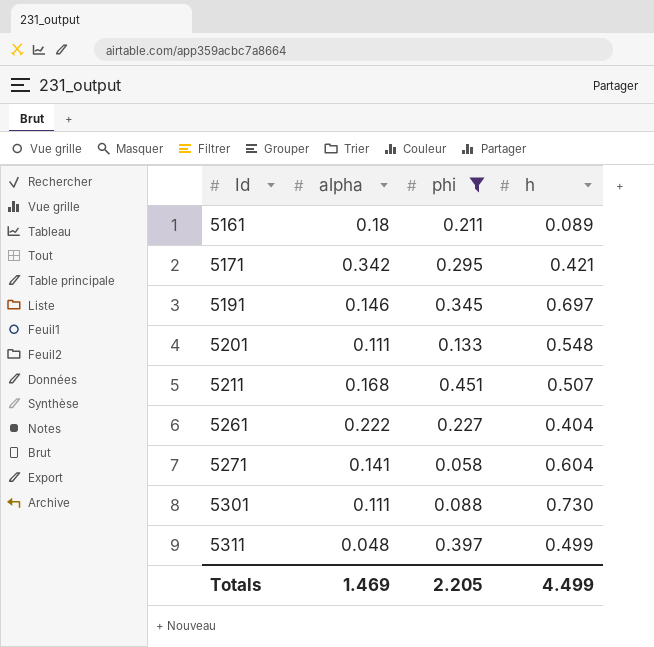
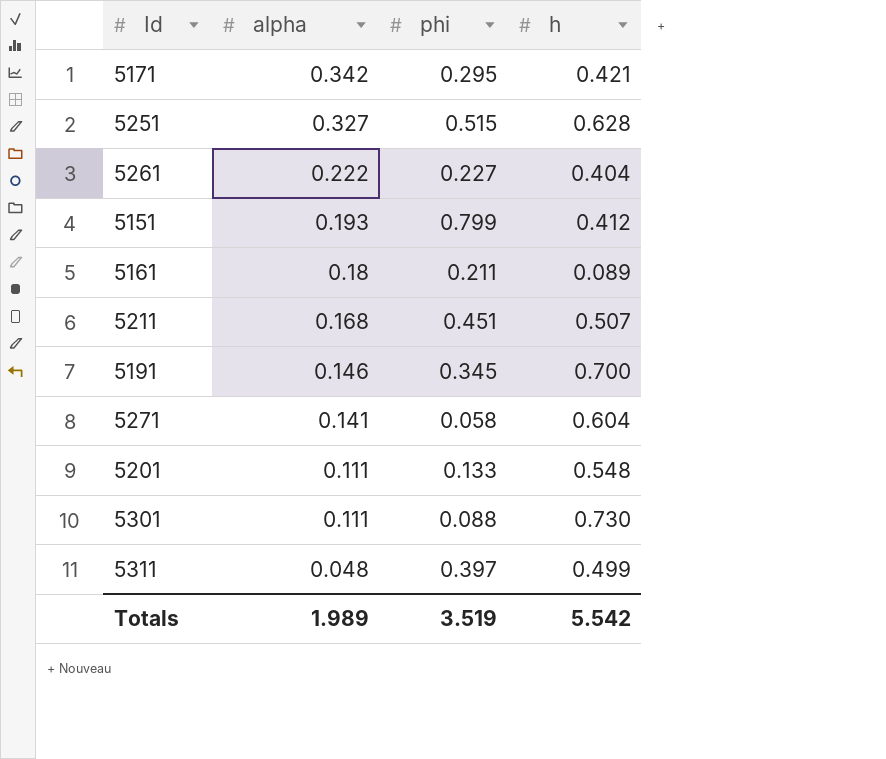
filter: phi <= 0.451 -> none
row order: Id ascending -> alpha descending
5191 | h: 0.697 -> 0.700
Totals | alpha: 1.469 -> 1.989
Totals | phi: 2.205 -> 3.519
Totals | h: 4.499 -> 5.542

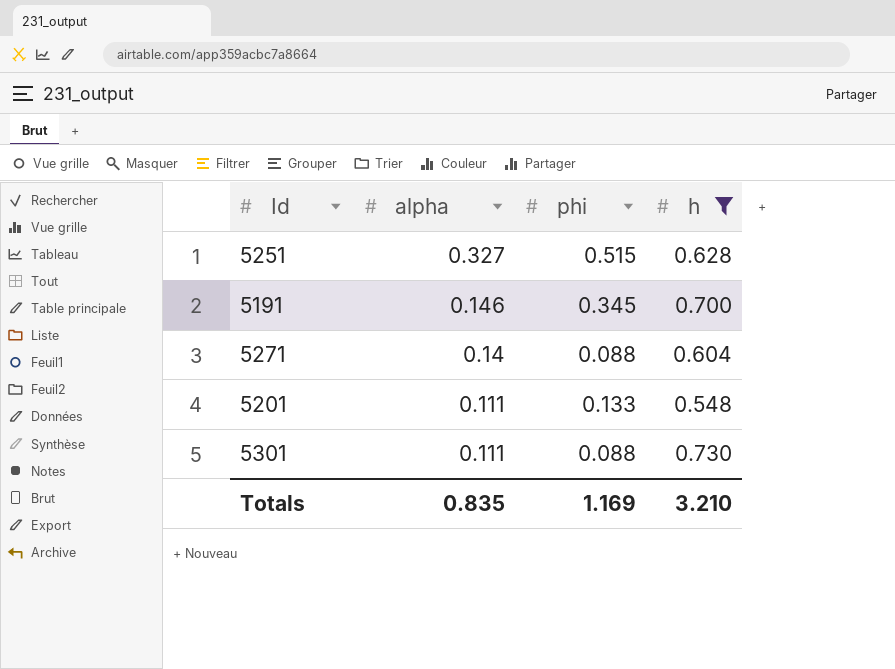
filter: none -> h >= 0.548
5271 | alpha: 0.141 -> 0.14
5271 | phi: 0.058 -> 0.088
Totals | alpha: 1.989 -> 0.835
Totals | phi: 3.519 -> 1.169
Totals | h: 5.542 -> 3.210

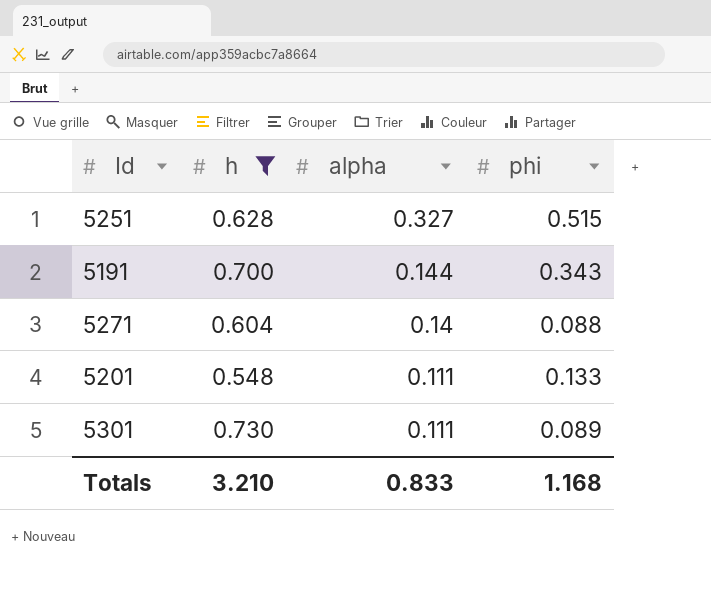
column h | position: 4 -> 2
5191 | alpha: 0.146 -> 0.144
5191 | phi: 0.345 -> 0.343
5301 | phi: 0.088 -> 0.089
Totals | alpha: 0.835 -> 0.833
Totals | phi: 1.169 -> 1.168

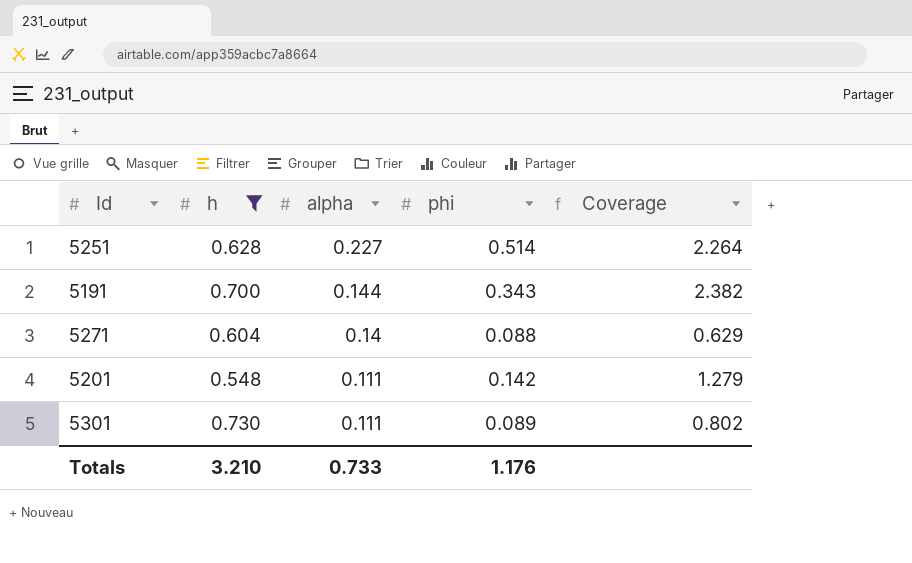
column Coverage | formula: none -> [phi] / [alpha]
5251 | alpha: 0.327 -> 0.227
5251 | phi: 0.515 -> 0.514
5201 | phi: 0.133 -> 0.142
Totals | alpha: 0.833 -> 0.733
Totals | phi: 1.168 -> 1.176

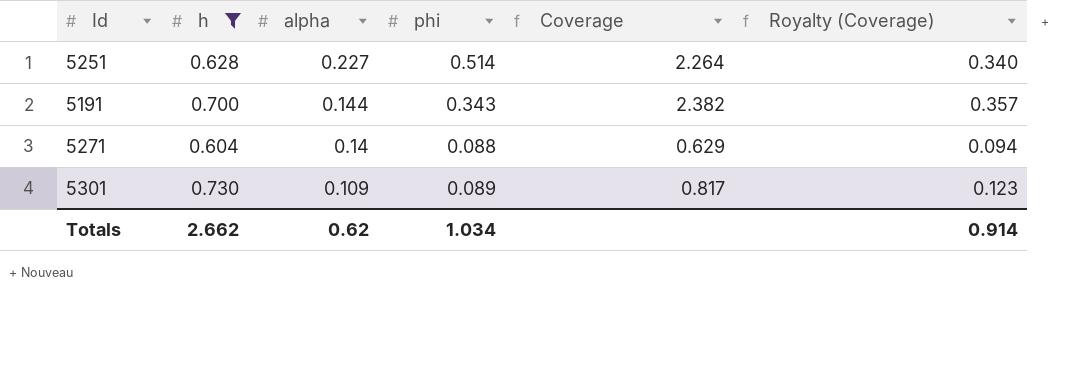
column Royalty (Coverage) | formula: none -> [Coverage] * 0.15
row 5201: 0.548 | 0.111 | 0.142 | 1.279 -> none
5301 | alpha: 0.111 -> 0.109
5301 | Coverage: 0.802 -> 0.817
Totals | h: 3.210 -> 2.662
Totals | alpha: 0.733 -> 0.62
Totals | phi: 1.176 -> 1.034

